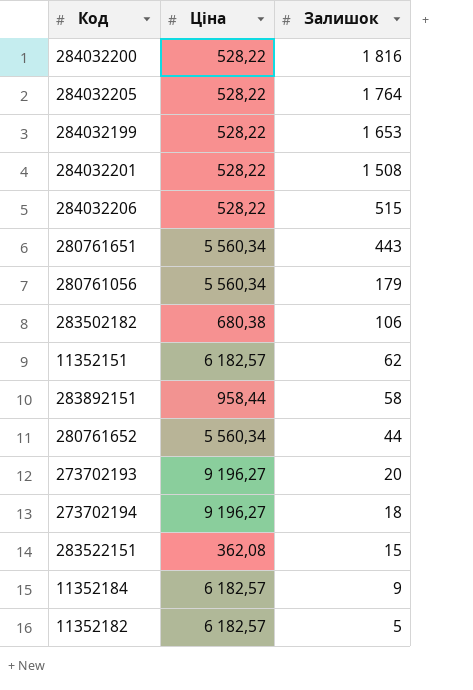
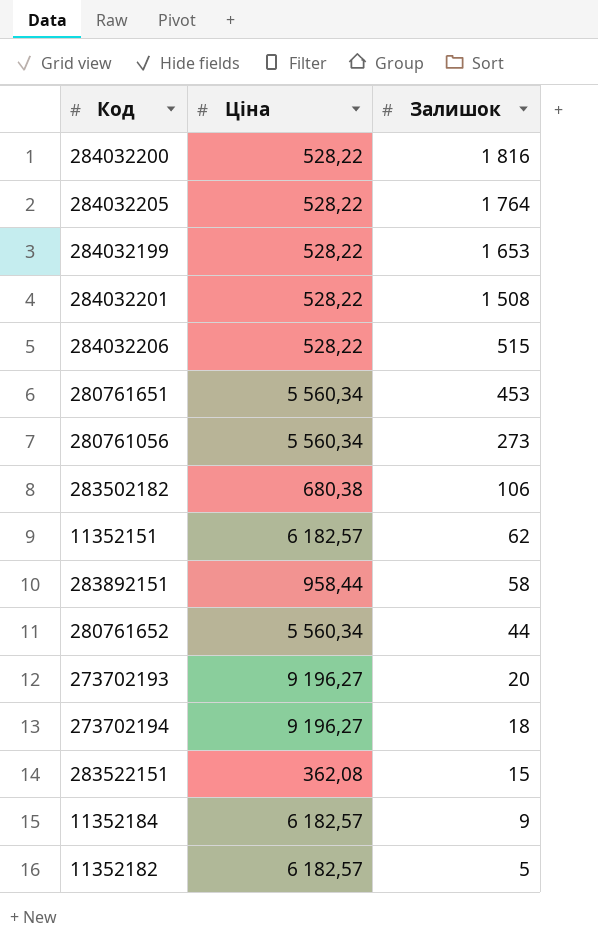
280761651 | Залишок: 443 -> 453
280761056 | Залишок: 179 -> 273

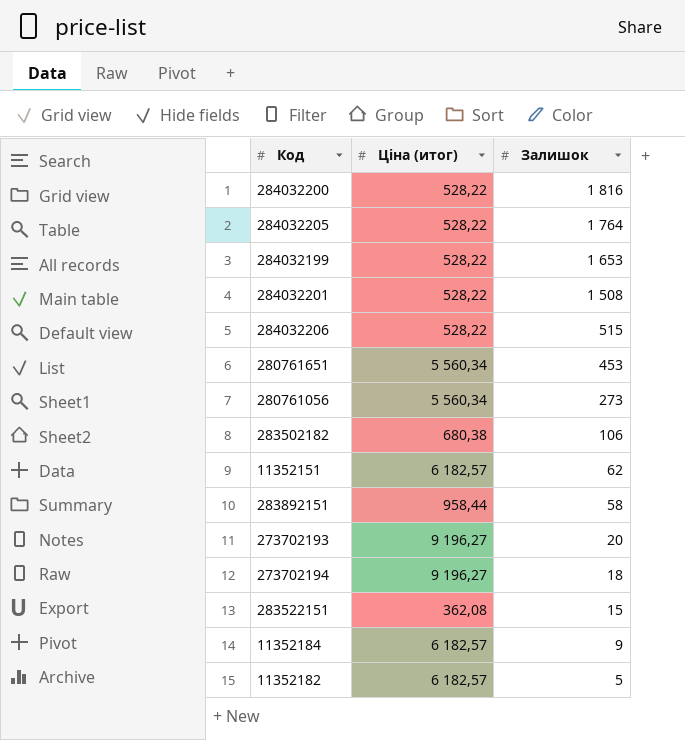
column name: Ціна -> Ціна (итог)
row 280761652: 5 560,34 | 44 -> none

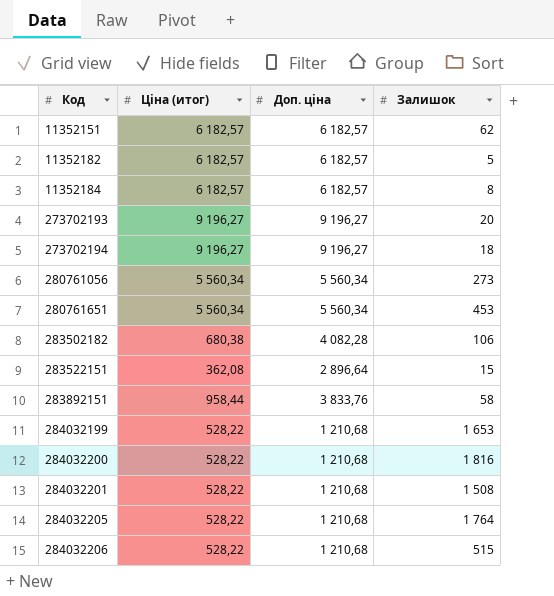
row order: Залишок descending -> Код ascending
column Доп. ціна | position: none -> 3
11352184 | Залишок: 9 -> 8

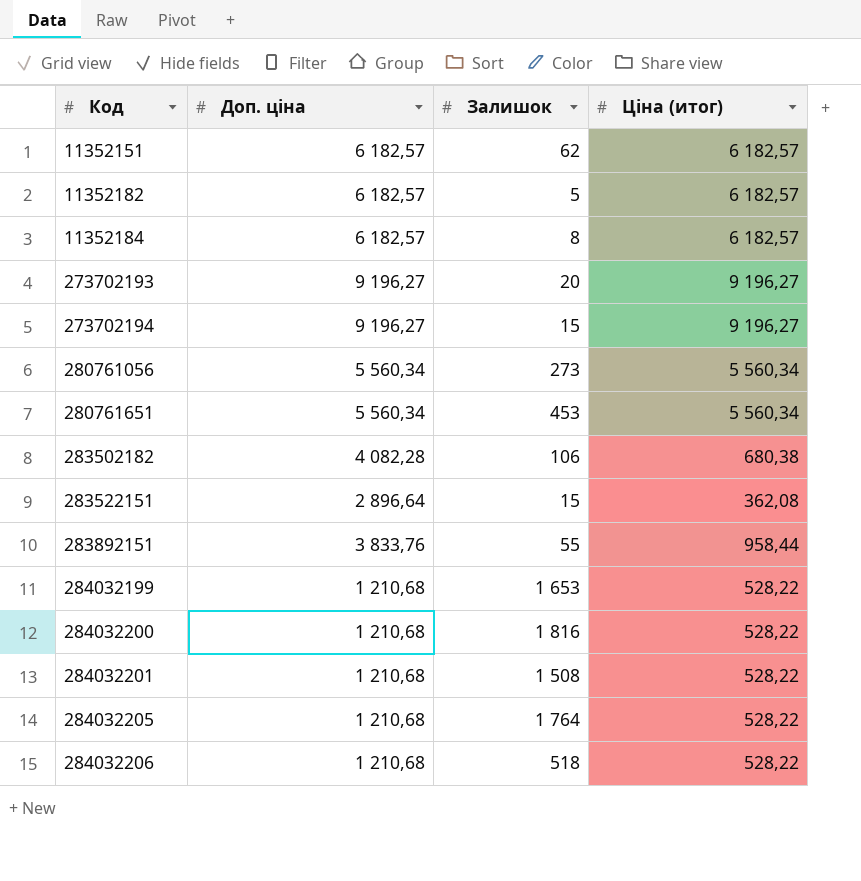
column Ціна (итог) | position: 2 -> 4
273702194 | Залишок: 18 -> 15
283892151 | Залишок: 58 -> 55
284032206 | Залишок: 515 -> 518

